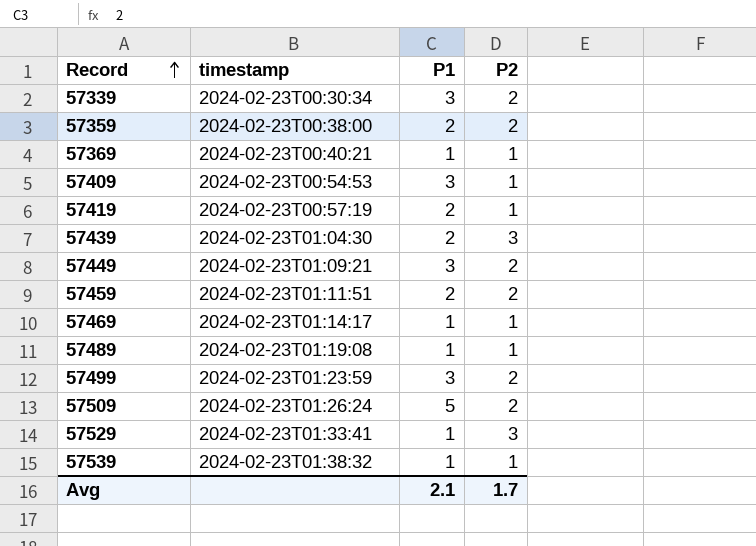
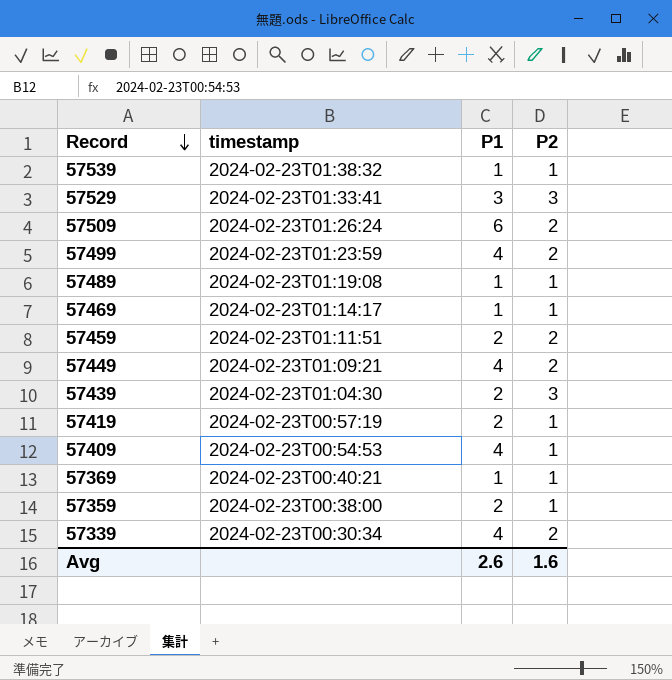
row order: Record ascending -> Record descending
57529 | P1: 1 -> 3
57509 | P1: 5 -> 6
57499 | P1: 3 -> 4
57449 | P1: 3 -> 4
57409 | P1: 3 -> 4
57359 | P2: 2 -> 1
57339 | P1: 3 -> 4
Avg | P1: 2.1 -> 2.6
Avg | P2: 1.7 -> 1.6

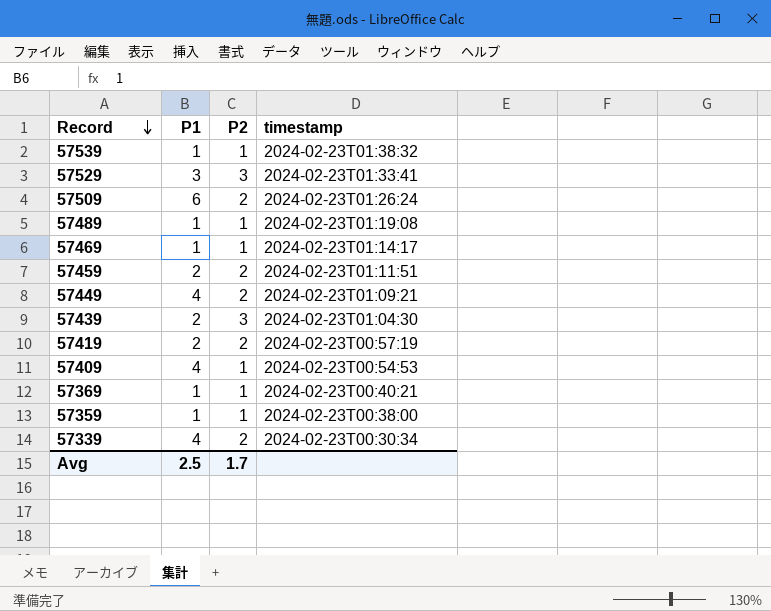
column timestamp | position: 2 -> 4
row 57499: 2024-02-23T01:23:59 | 4 | 2 -> none
57419 | P2: 1 -> 2
57359 | P1: 2 -> 1
Avg | P1: 2.6 -> 2.5
Avg | P2: 1.6 -> 1.7

